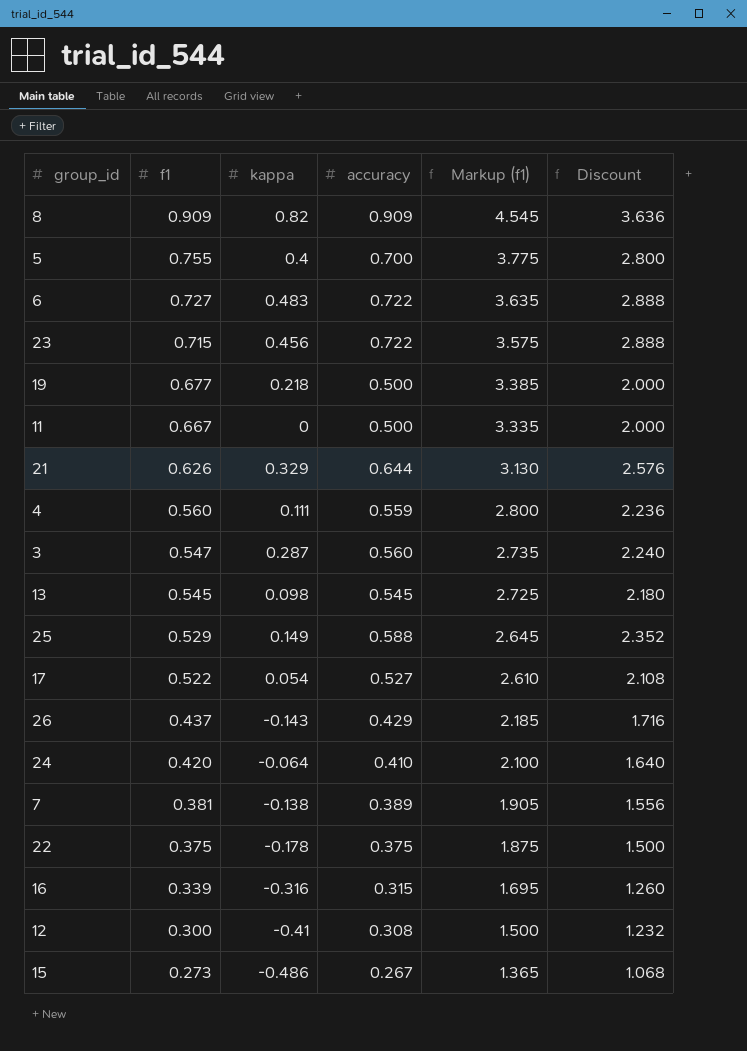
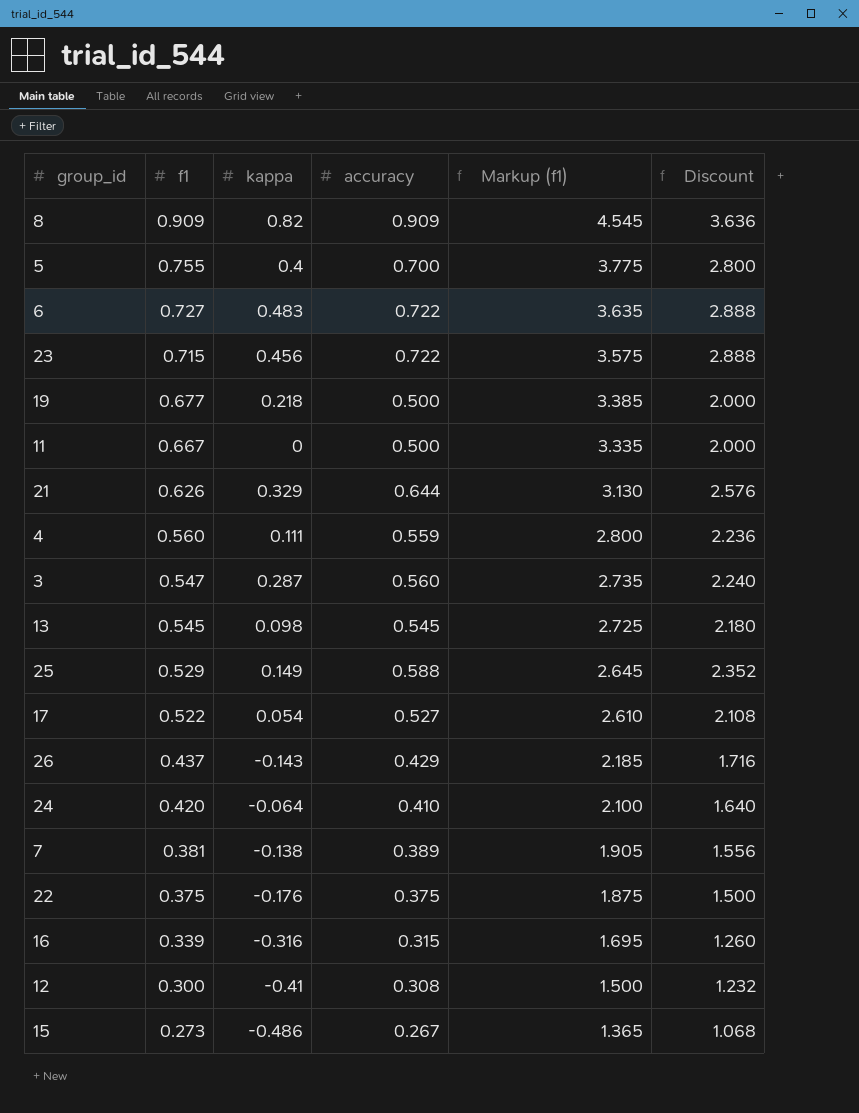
22 | kappa: -0.178 -> -0.176

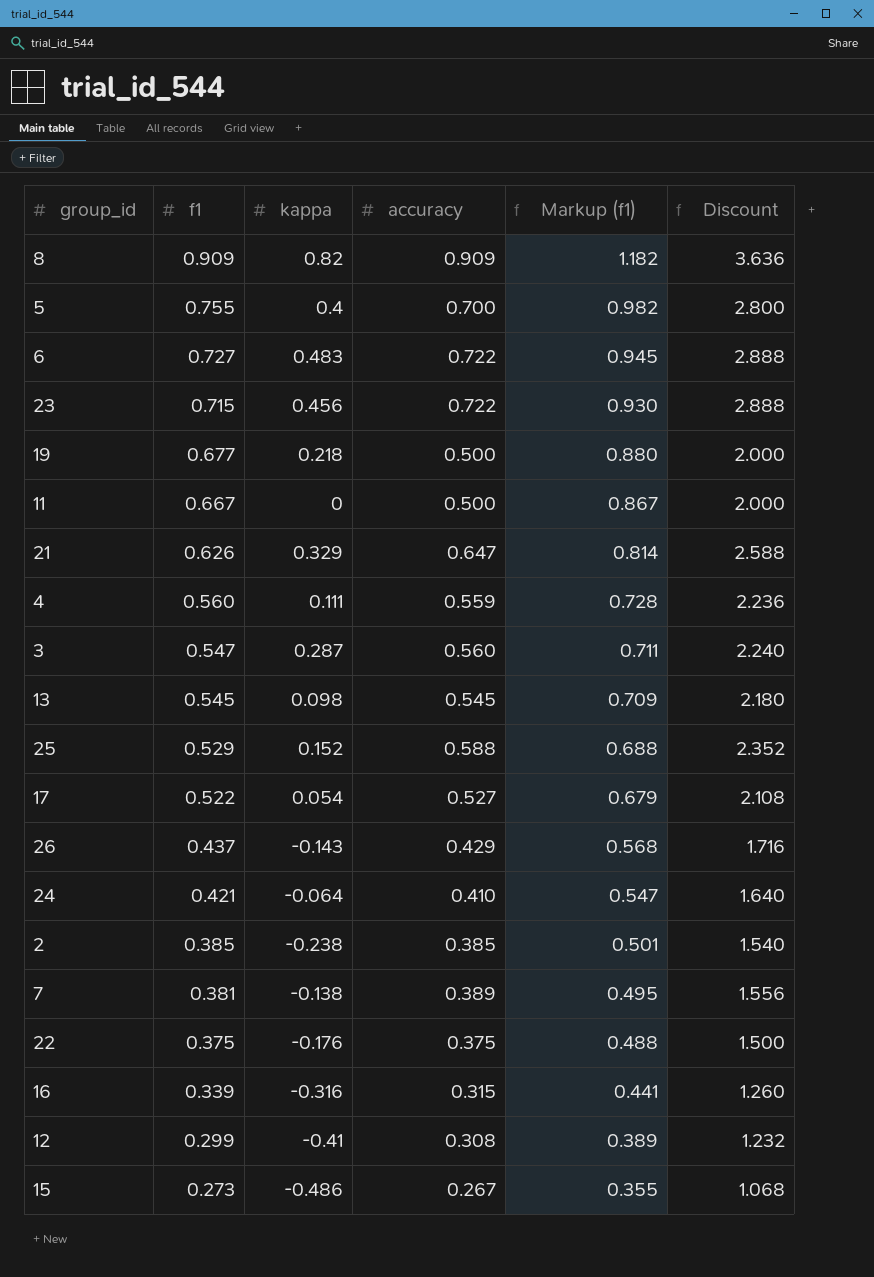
column Markup (f1) | formula: [f1] * 5 -> [f1] * 1.3
21 | accuracy: 0.644 -> 0.647
21 | Discount: 2.576 -> 2.588
25 | kappa: 0.149 -> 0.152
24 | f1: 0.420 -> 0.421
row 2: none -> 0.385 | -0.238 | 0.385 | 0.501 | 1.540
12 | f1: 0.300 -> 0.299

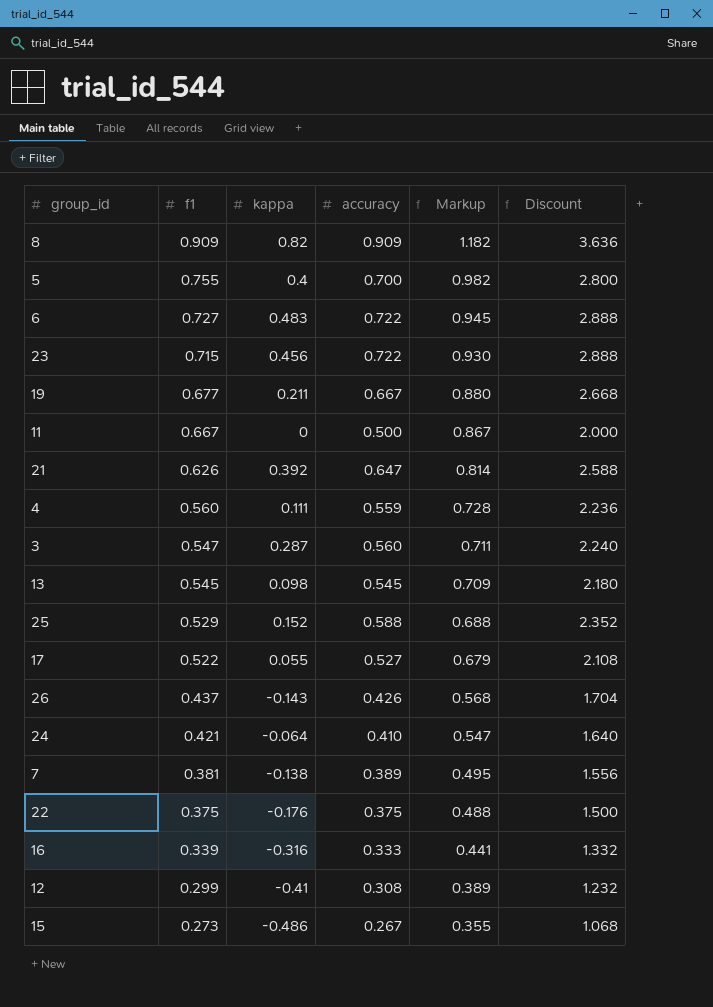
column name: Markup (f1) -> Markup
row 2: 0.385 | -0.238 | 0.385 | 0.501 | 1.540 -> none
19 | kappa: 0.218 -> 0.211
19 | accuracy: 0.500 -> 0.667
19 | Discount: 2.000 -> 2.668
21 | kappa: 0.329 -> 0.392
17 | kappa: 0.054 -> 0.055
26 | accuracy: 0.429 -> 0.426
26 | Discount: 1.716 -> 1.704
16 | accuracy: 0.315 -> 0.333
16 | Discount: 1.260 -> 1.332

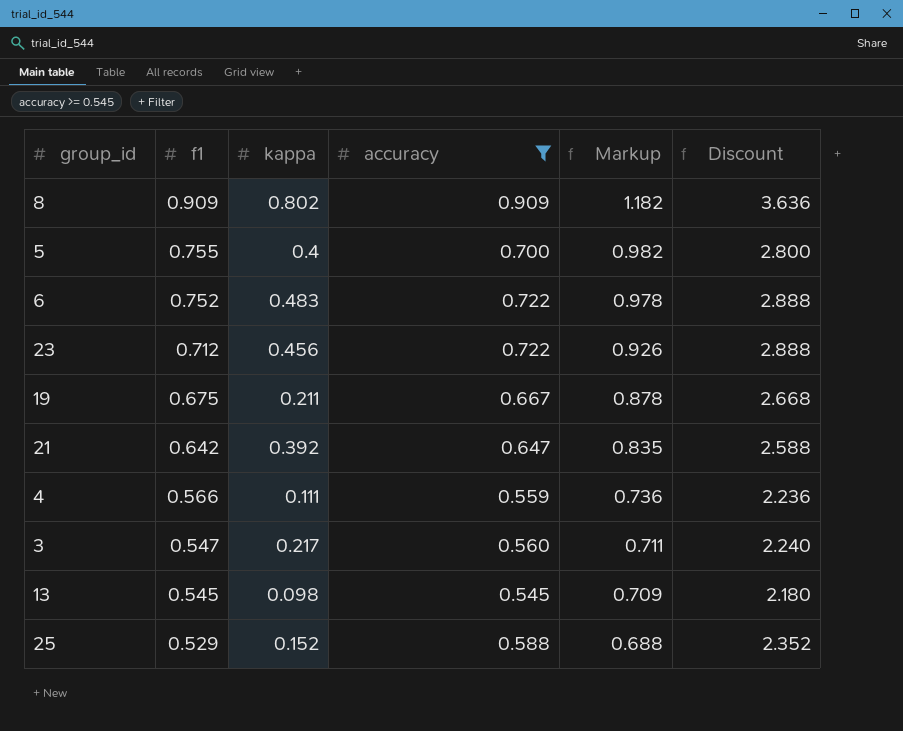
filter: none -> accuracy >= 0.545
8 | kappa: 0.82 -> 0.802
6 | f1: 0.727 -> 0.752
6 | Markup: 0.945 -> 0.978
23 | f1: 0.715 -> 0.712
23 | Markup: 0.930 -> 0.926
19 | f1: 0.677 -> 0.675
19 | Markup: 0.880 -> 0.878
21 | f1: 0.626 -> 0.642
21 | Markup: 0.814 -> 0.835
4 | f1: 0.560 -> 0.566
4 | Markup: 0.728 -> 0.736
3 | kappa: 0.287 -> 0.217

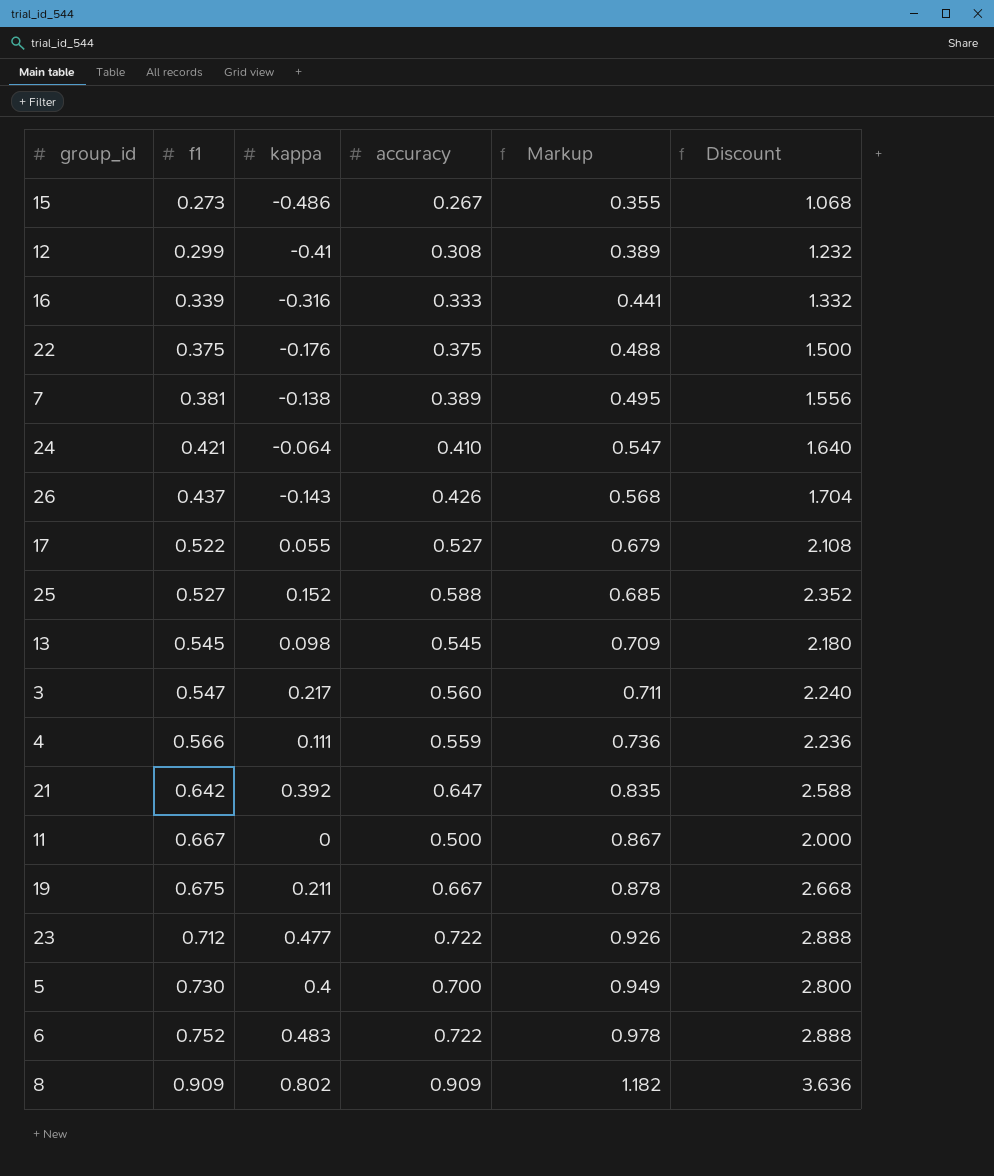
filter: accuracy >= 0.545 -> none
row order: f1 descending -> f1 ascending
25 | f1: 0.529 -> 0.527
25 | Markup: 0.688 -> 0.685
23 | kappa: 0.456 -> 0.477
5 | f1: 0.755 -> 0.730
5 | Markup: 0.982 -> 0.949

